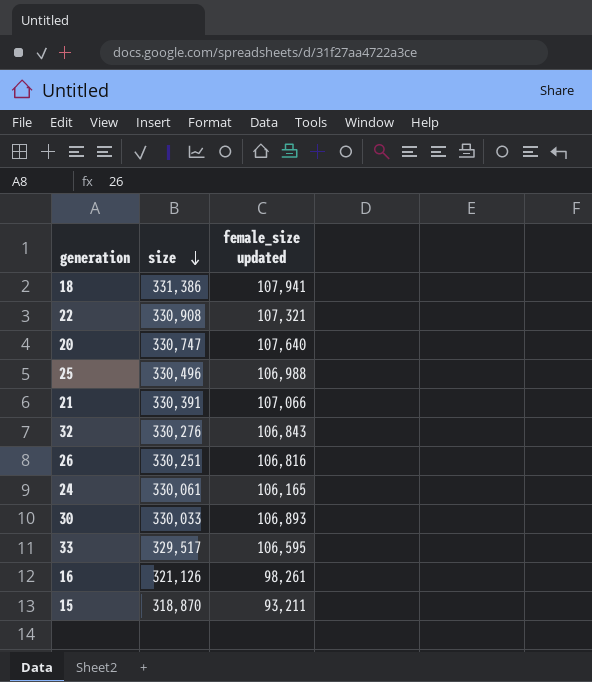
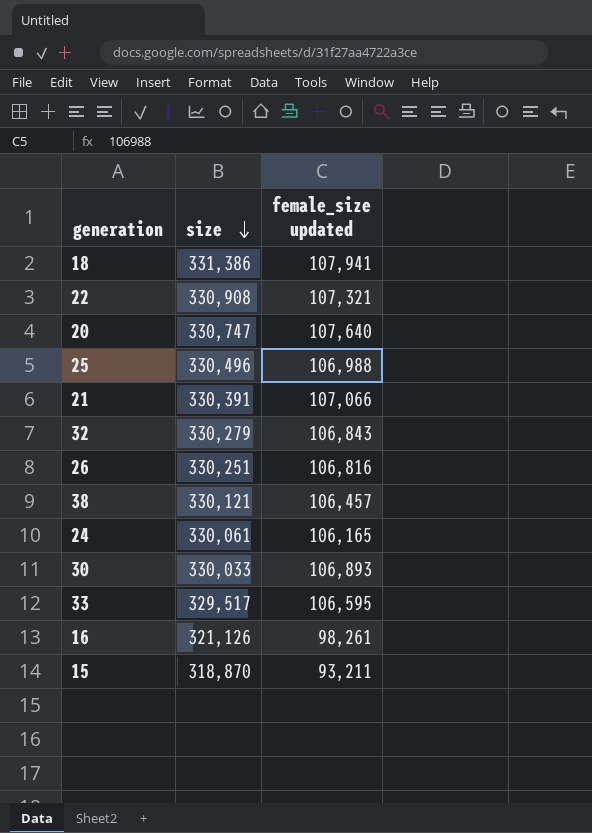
32 | size: 330,276 -> 330,279
row 38: none -> 330,121 | 106,457

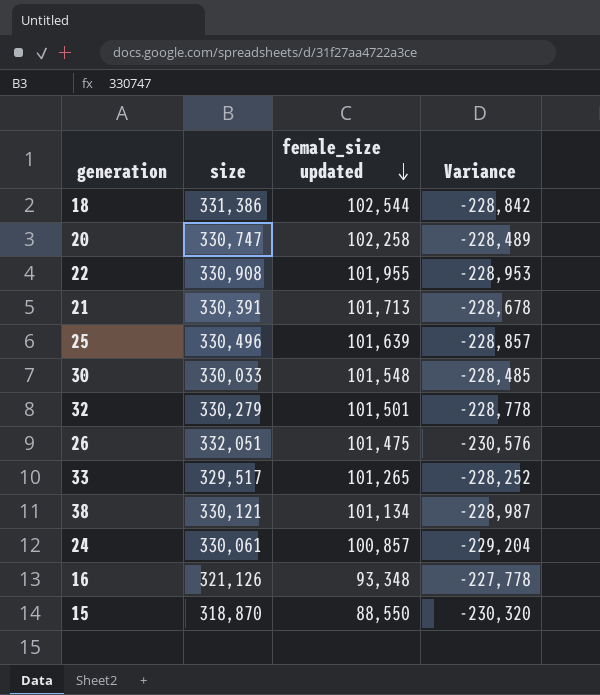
row order: size descending -> female_size updated descending
column Variance | formula: none -> [female_size updated] - [size]
18 | female_size updated: 107,941 -> 102,544
20 | female_size updated: 107,640 -> 102,258
22 | female_size updated: 107,321 -> 101,955
21 | female_size updated: 107,066 -> 101,713
25 | female_size updated: 106,988 -> 101,639
30 | female_size updated: 106,893 -> 101,548
32 | female_size updated: 106,843 -> 101,501
26 | size: 330,251 -> 332,051
26 | female_size updated: 106,816 -> 101,475
33 | female_size updated: 106,595 -> 101,265
38 | female_size updated: 106,457 -> 101,134
24 | female_size updated: 106,165 -> 100,857
16 | female_size updated: 98,261 -> 93,348
15 | female_size updated: 93,211 -> 88,550

